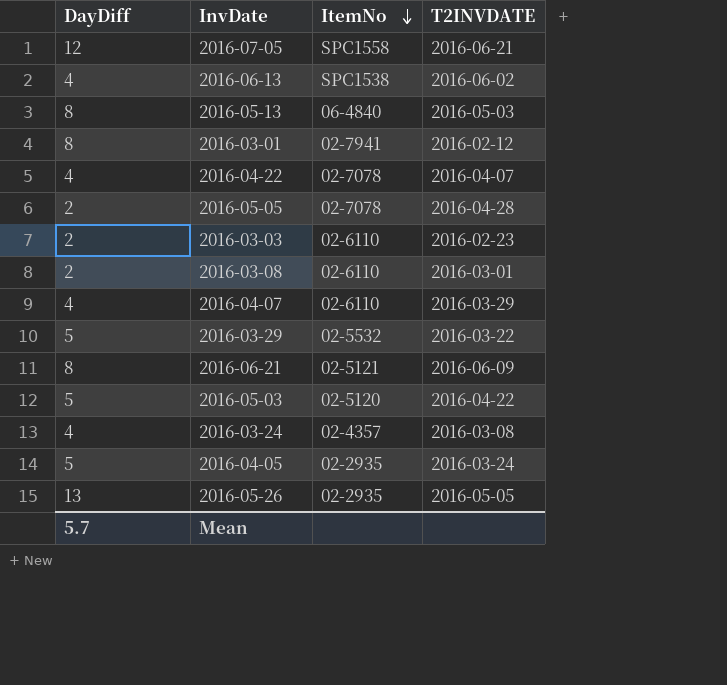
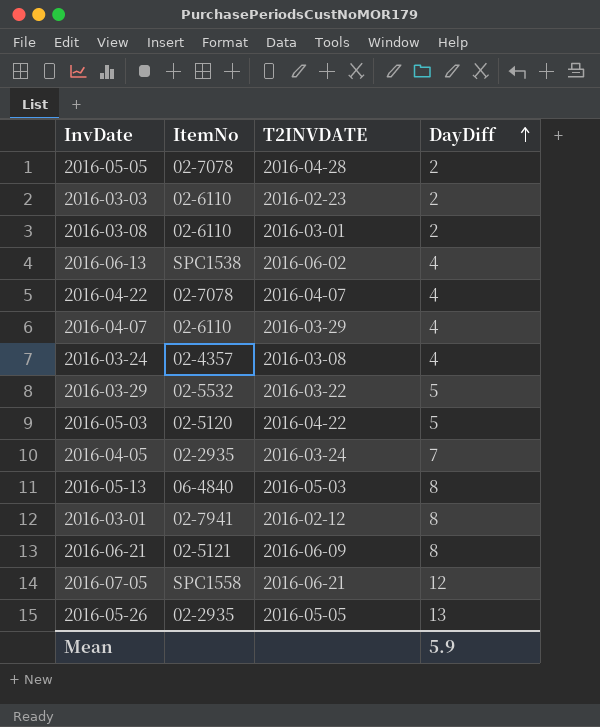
row order: ItemNo descending -> DayDiff ascending
column DayDiff | position: 1 -> 4
2016-04-05 | DayDiff: 5 -> 7
Mean | DayDiff: 5.7 -> 5.9

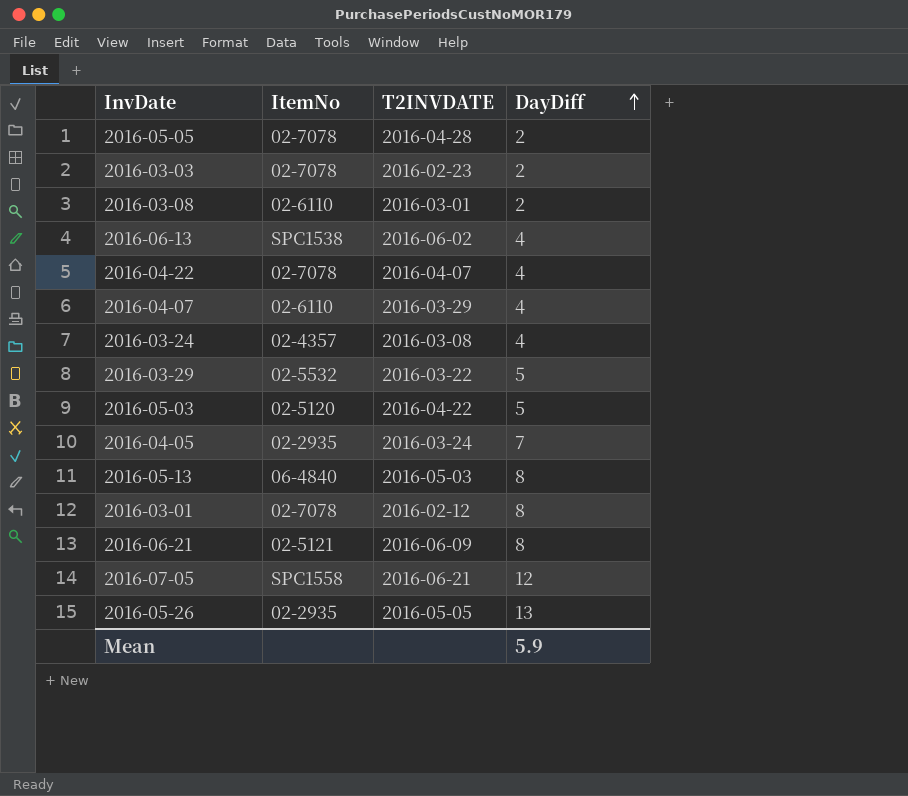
2016-03-03 | ItemNo: 02-6110 -> 02-7078
2016-03-01 | ItemNo: 02-7941 -> 02-7078

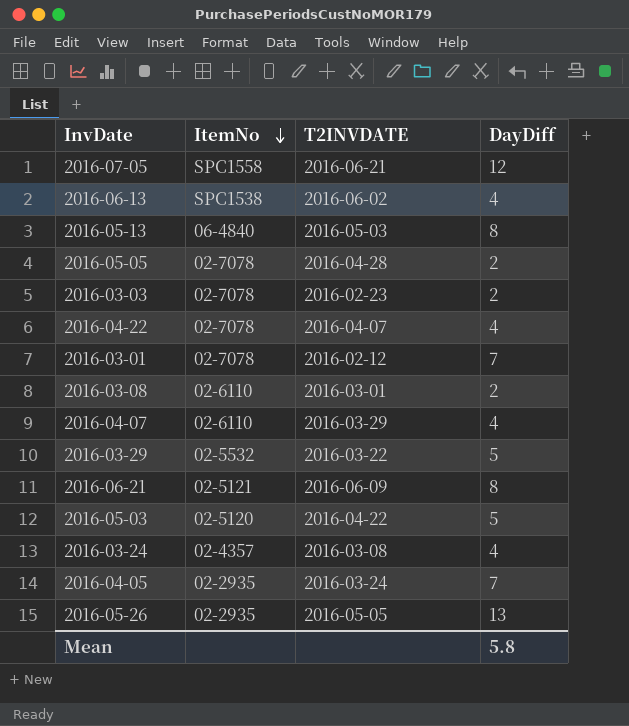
row order: DayDiff ascending -> ItemNo descending
2016-03-01 | DayDiff: 8 -> 7
Mean | DayDiff: 5.9 -> 5.8

